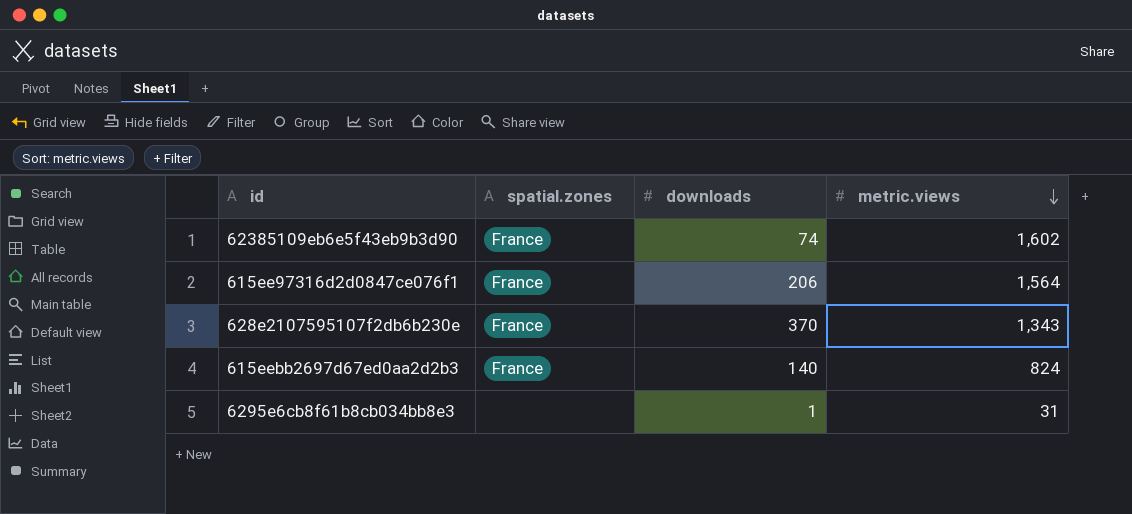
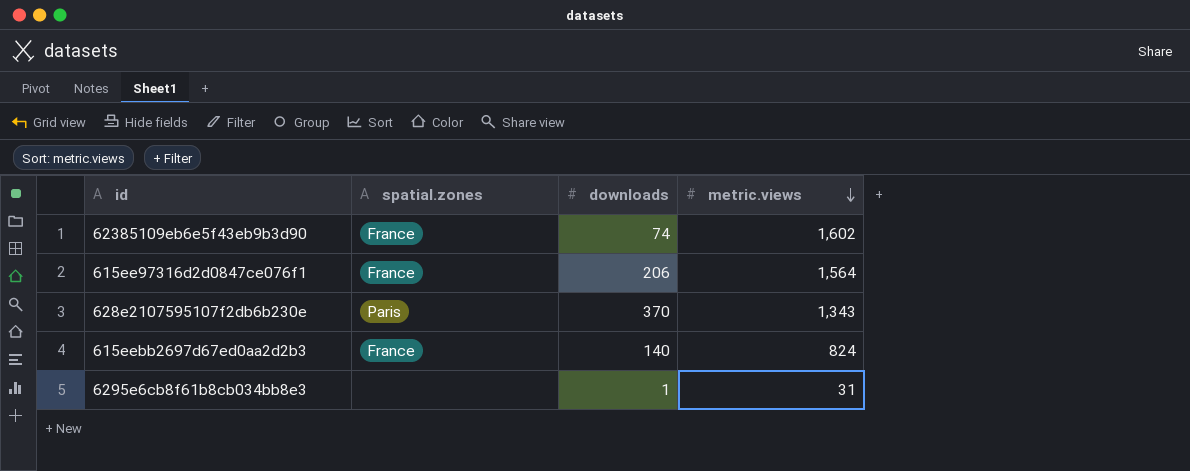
628e2107595107f2db6b230e | spatial.zones: France -> Paris

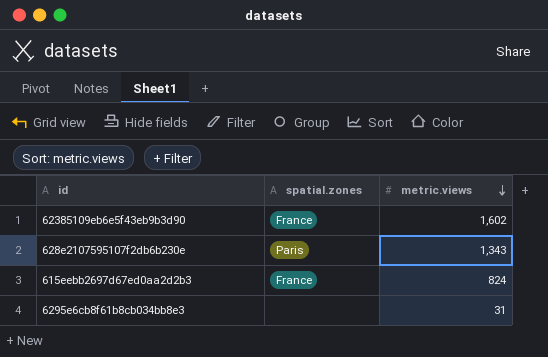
column downloads | position: 3 -> none
row 615ee97316d2d0847ce076f1: France | 206 | 1,564 -> none

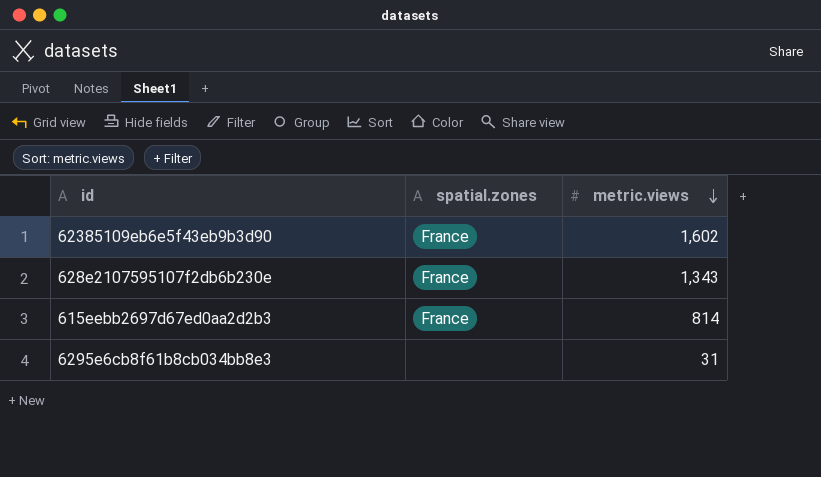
628e2107595107f2db6b230e | spatial.zones: Paris -> France
615eebb2697d67ed0aa2d2b3 | metric.views: 824 -> 814

